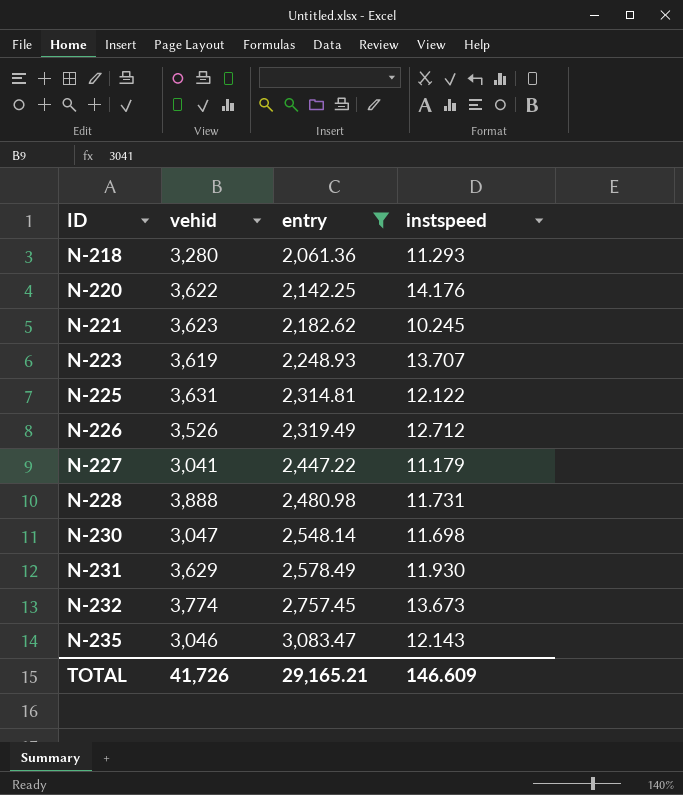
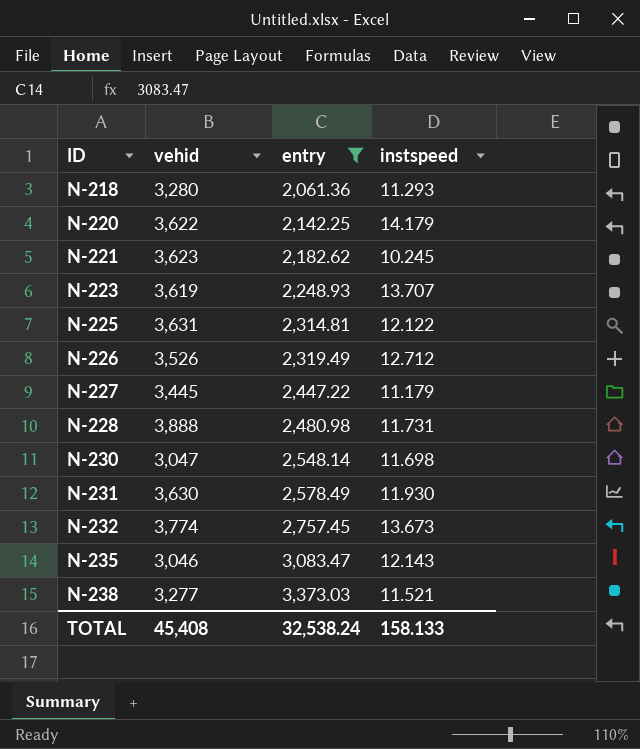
N-220 | instspeed: 14.176 -> 14.179
N-227 | vehid: 3,041 -> 3,445
N-231 | vehid: 3,629 -> 3,630
row N-238: none -> 3,277 | 3,373.03 | 11.521
TOTAL | vehid: 41,726 -> 45,408
TOTAL | entry: 29,165.21 -> 32,538.24
TOTAL | instspeed: 146.609 -> 158.133

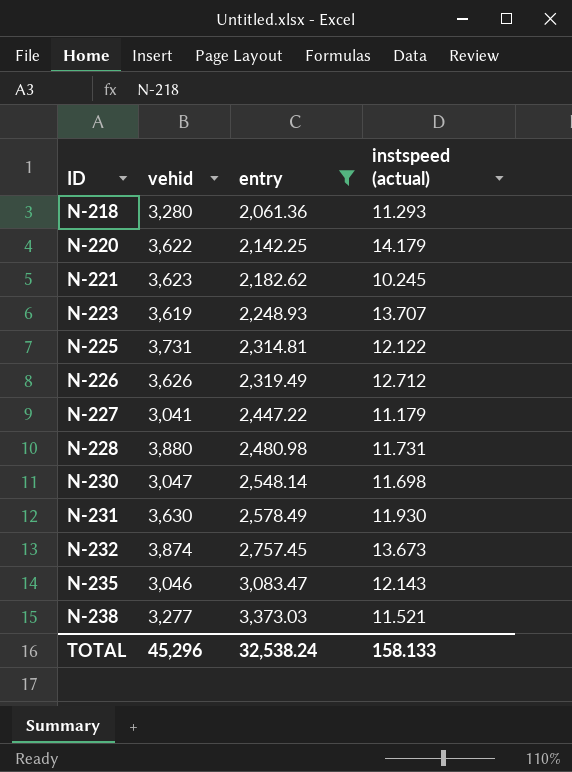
column name: instspeed -> instspeed (actual)
N-225 | vehid: 3,631 -> 3,731
N-226 | vehid: 3,526 -> 3,626
N-227 | vehid: 3,445 -> 3,041
N-228 | vehid: 3,888 -> 3,880
N-232 | vehid: 3,774 -> 3,874
TOTAL | vehid: 45,408 -> 45,296

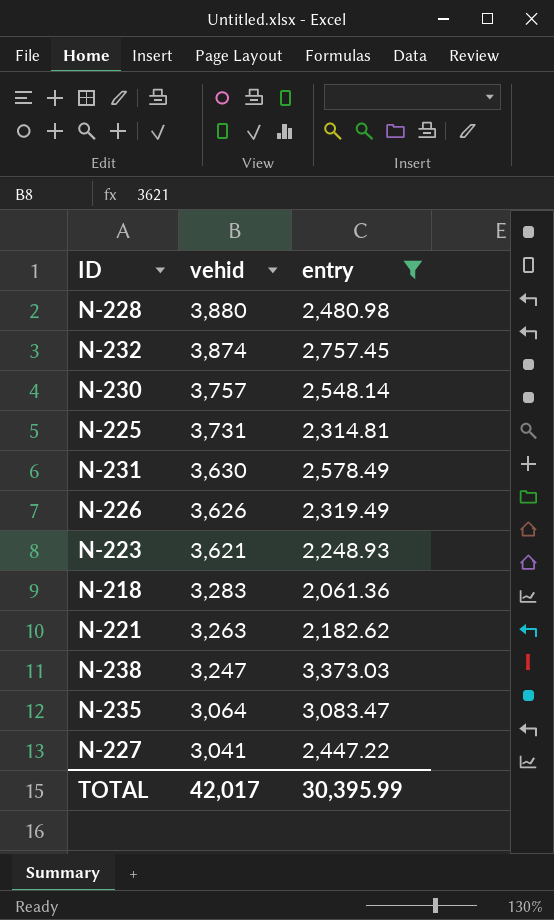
row order: ID ascending -> vehid descending
column instspeed (actual) | position: 4 -> none
row N-220: 3,622 | 2,142.25 | 14.179 -> none
N-230 | vehid: 3,047 -> 3,757
N-223 | vehid: 3,619 -> 3,621
N-218 | vehid: 3,280 -> 3,283
N-221 | vehid: 3,623 -> 3,263
N-238 | vehid: 3,277 -> 3,247
N-235 | vehid: 3,046 -> 3,064
TOTAL | vehid: 45,296 -> 42,017
TOTAL | entry: 32,538.24 -> 30,395.99

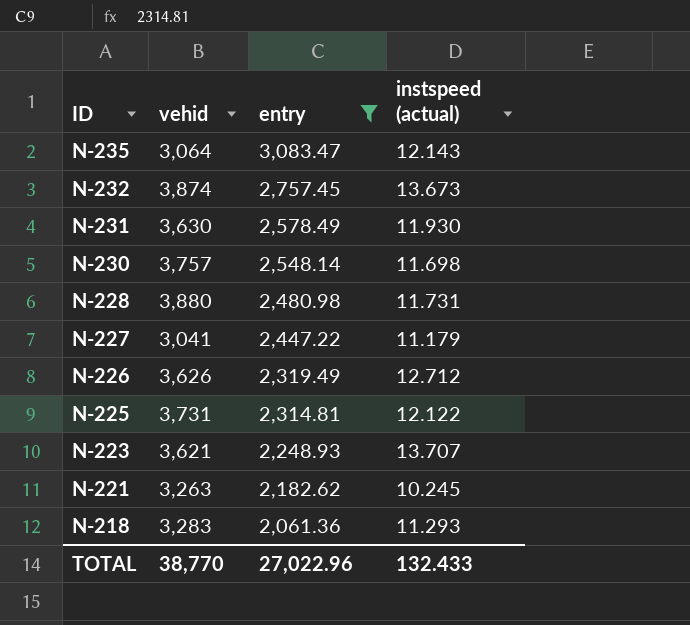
row order: vehid descending -> ID descending
column instspeed (actual) | position: none -> 4
row N-238: 3,247 | 3,373.03 -> none
TOTAL | vehid: 42,017 -> 38,770
TOTAL | entry: 30,395.99 -> 27,022.96

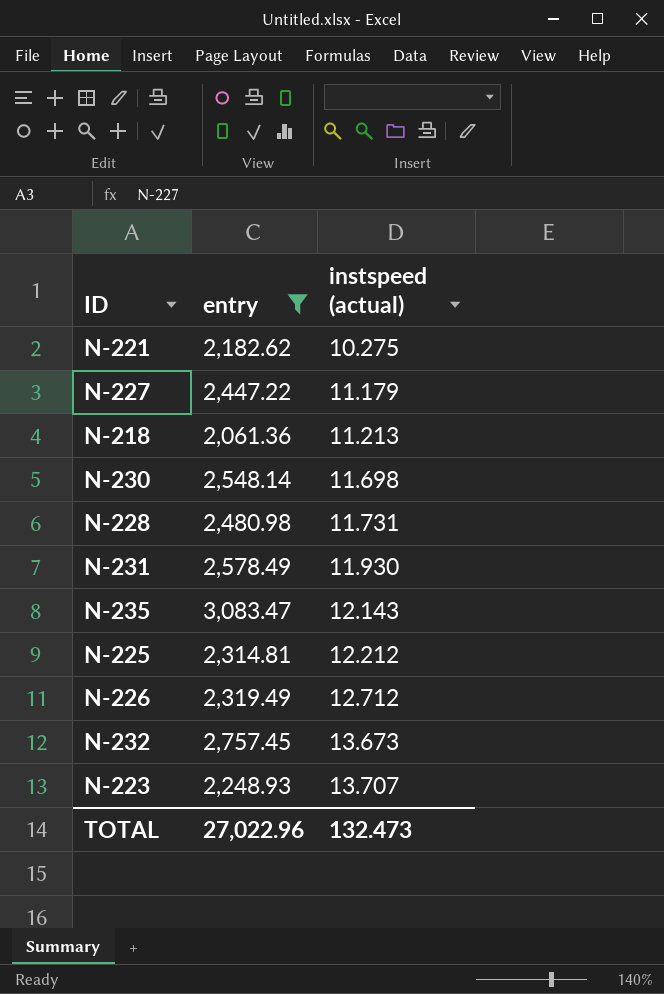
row order: ID descending -> instspeed (actual) ascending
column vehid | position: 2 -> none
N-221 | instspeed (actual): 10.245 -> 10.275
N-218 | instspeed (actual): 11.293 -> 11.213
N-225 | instspeed (actual): 12.122 -> 12.212
TOTAL | instspeed (actual): 132.433 -> 132.473

